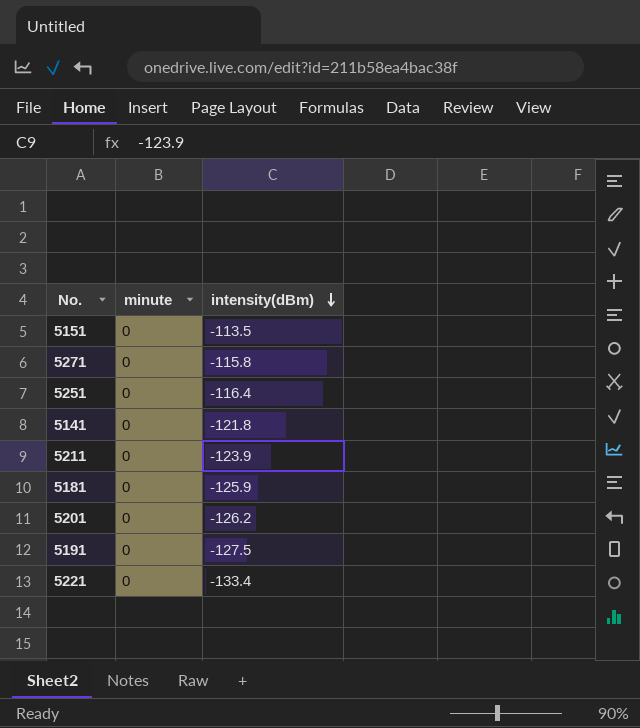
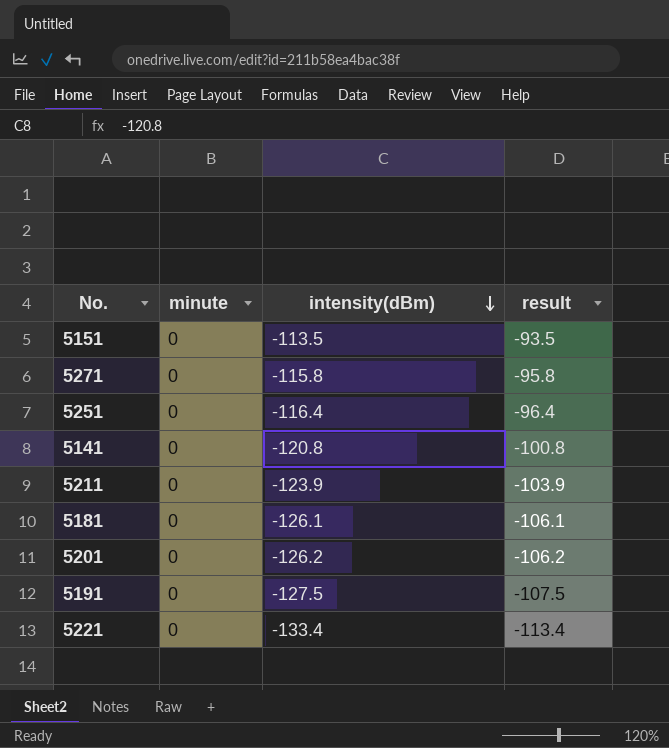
column result | formula: none -> [intensity(dBm)] + 20
5141 | intensity(dBm): -121.8 -> -120.8
5181 | intensity(dBm): -125.9 -> -126.1

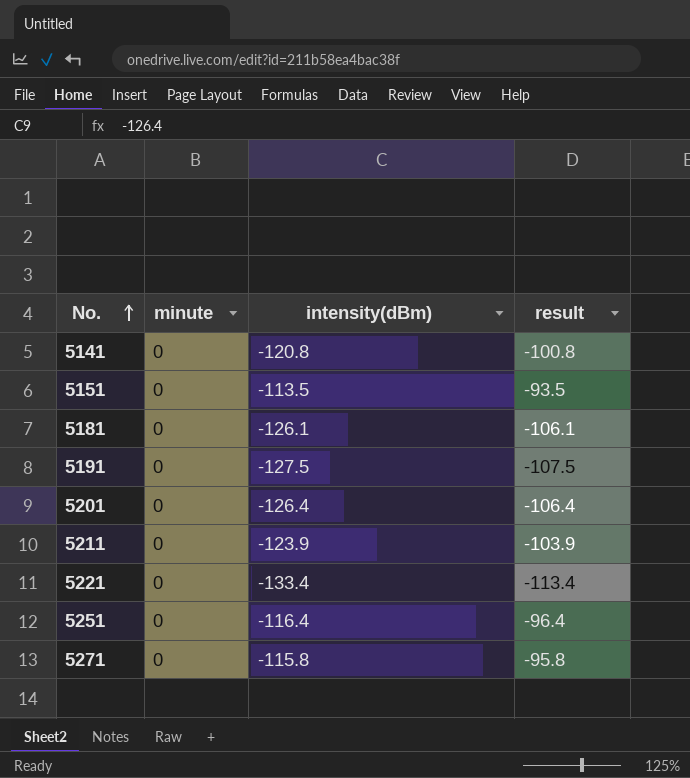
row order: intensity(dBm) descending -> No. ascending
5201 | intensity(dBm): -126.2 -> -126.4
5201 | result: -106.2 -> -106.4

